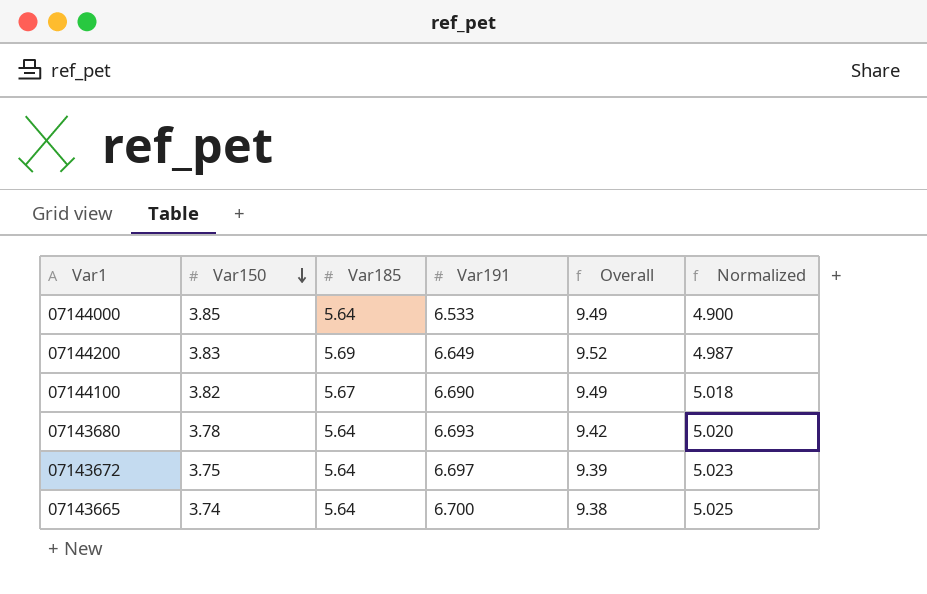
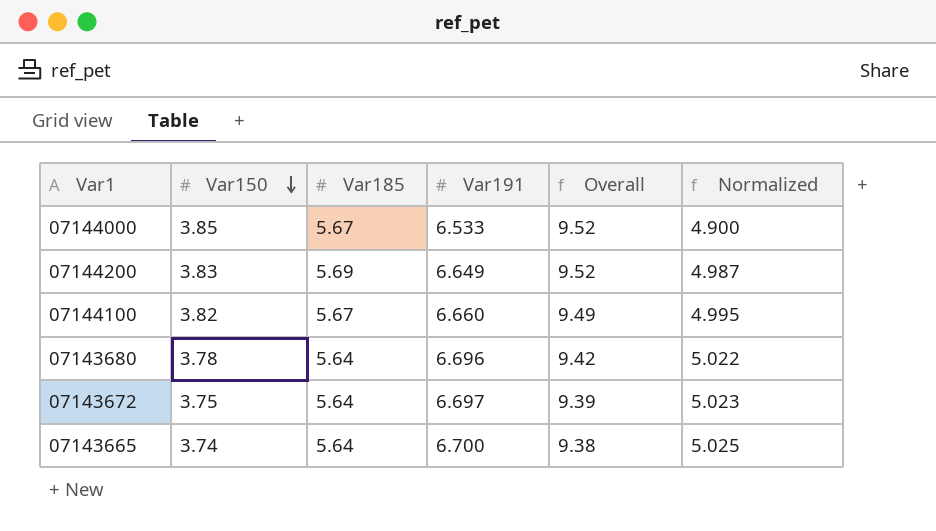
07144000 | Var185: 5.64 -> 5.67
07144000 | Overall: 9.49 -> 9.52
07144100 | Var191: 6.690 -> 6.660
07144100 | Normalized: 5.018 -> 4.995
07143680 | Var191: 6.693 -> 6.696
07143680 | Normalized: 5.020 -> 5.022

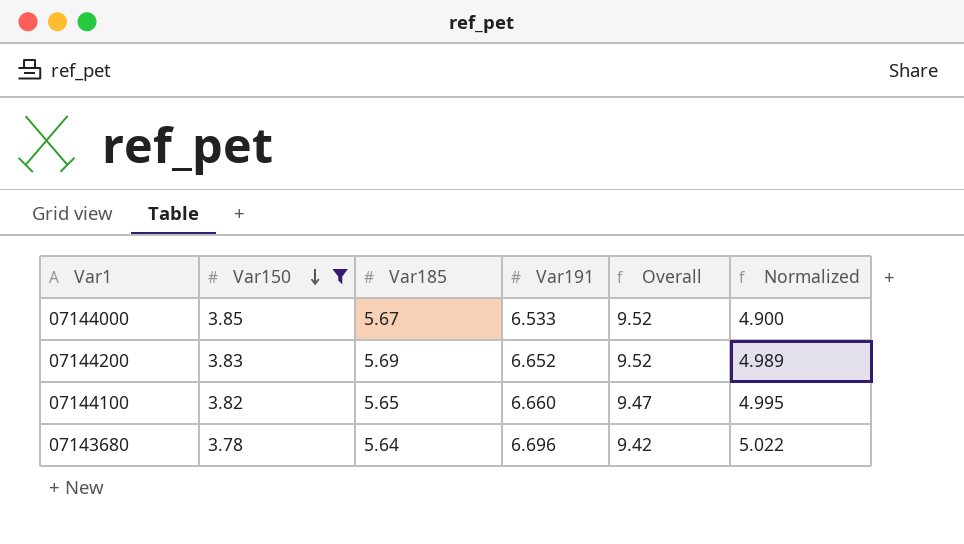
filter: none -> Var150 >= 3.78
07144200 | Var191: 6.649 -> 6.652
07144200 | Normalized: 4.987 -> 4.989
07144100 | Var185: 5.67 -> 5.65
07144100 | Overall: 9.49 -> 9.47

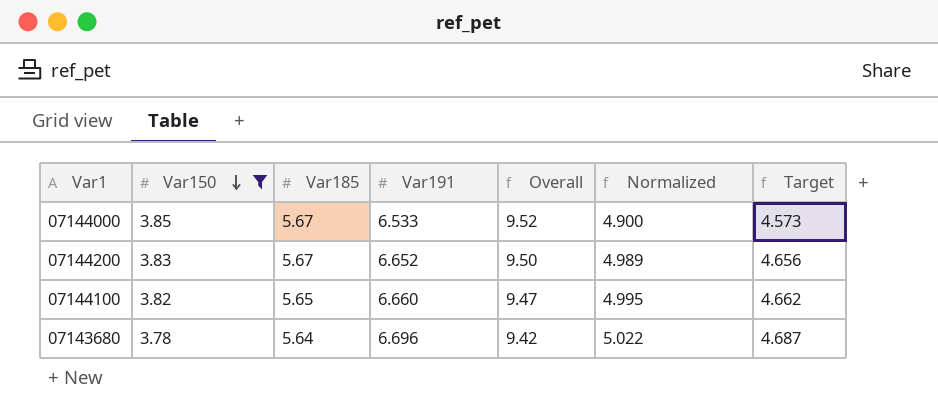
column Target | formula: none -> [Var191] * 0.7
07144200 | Var185: 5.69 -> 5.67
07144200 | Overall: 9.52 -> 9.50

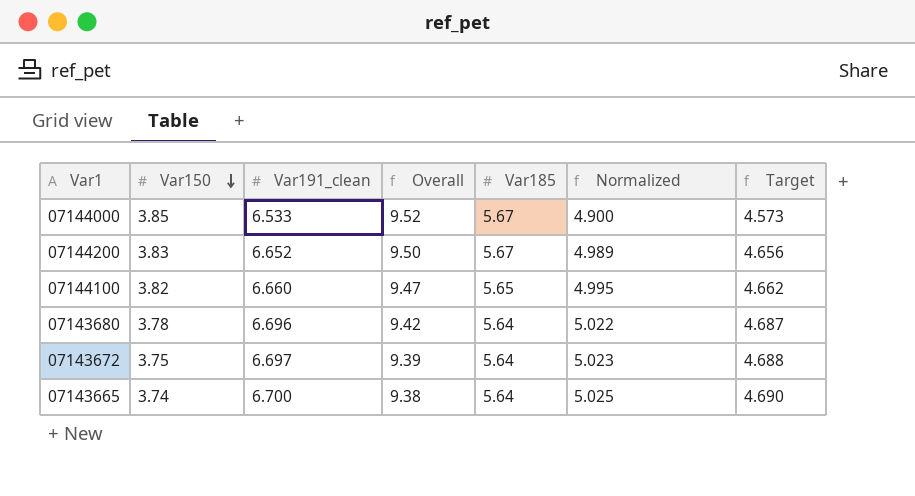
filter: Var150 >= 3.78 -> none
column name: Var191 -> Var191_clean
column Var185 | position: 3 -> 5

